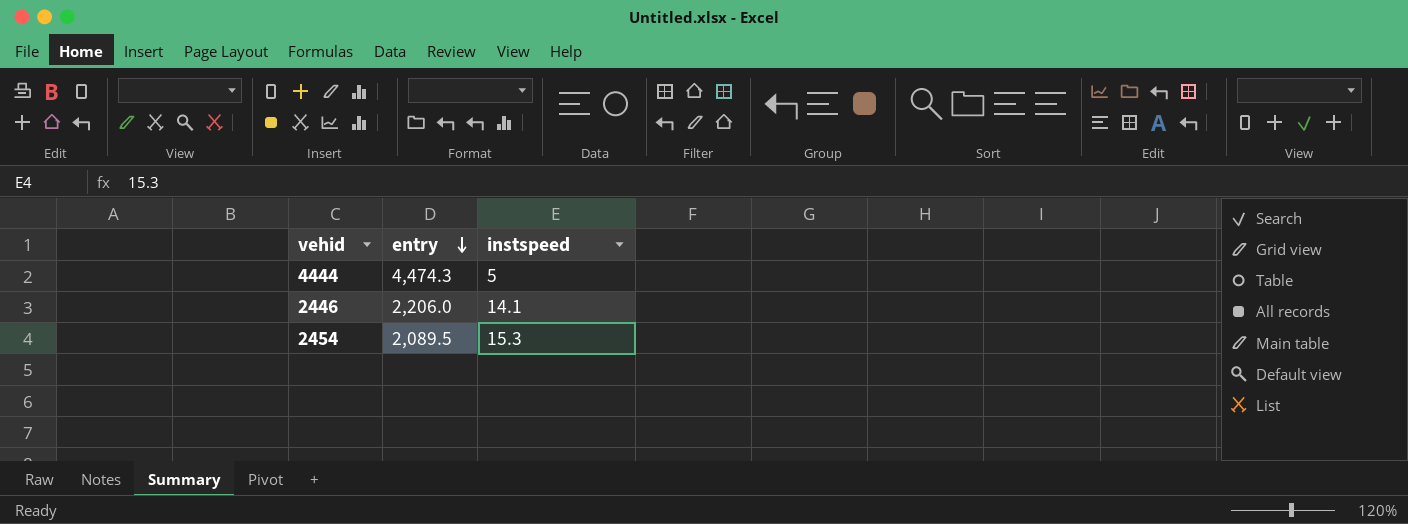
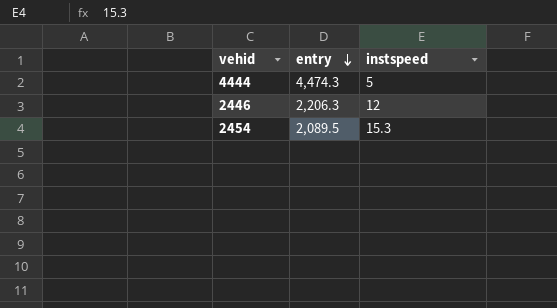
2446 | entry: 2,206.0 -> 2,206.3
2446 | instspeed: 14.1 -> 12

